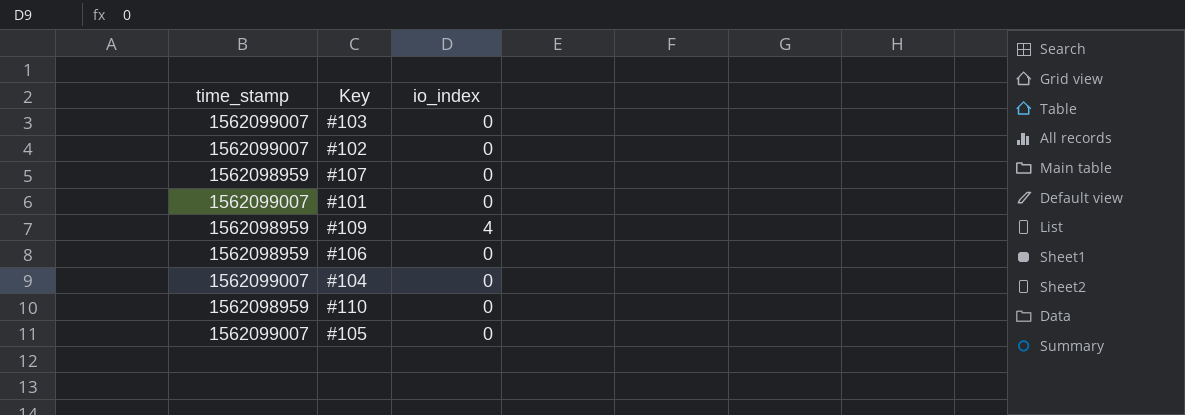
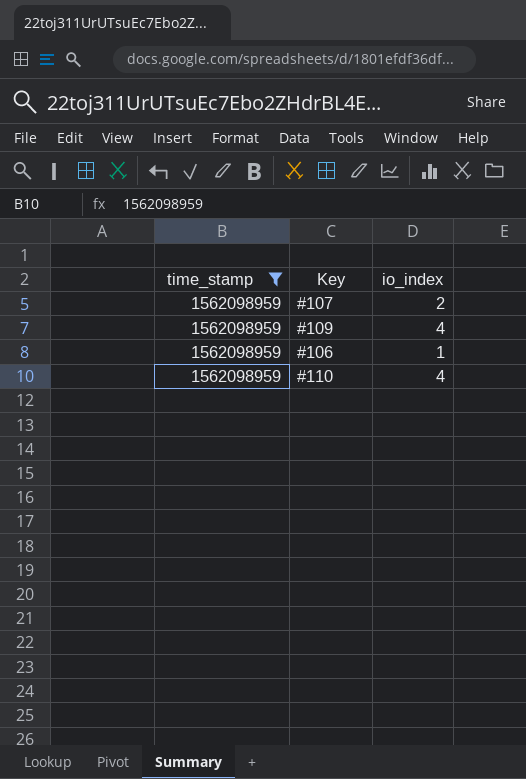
filter: none -> time_stamp = 1562098959
#107 | io_index: 0 -> 2
#106 | io_index: 0 -> 1
#110 | io_index: 0 -> 4

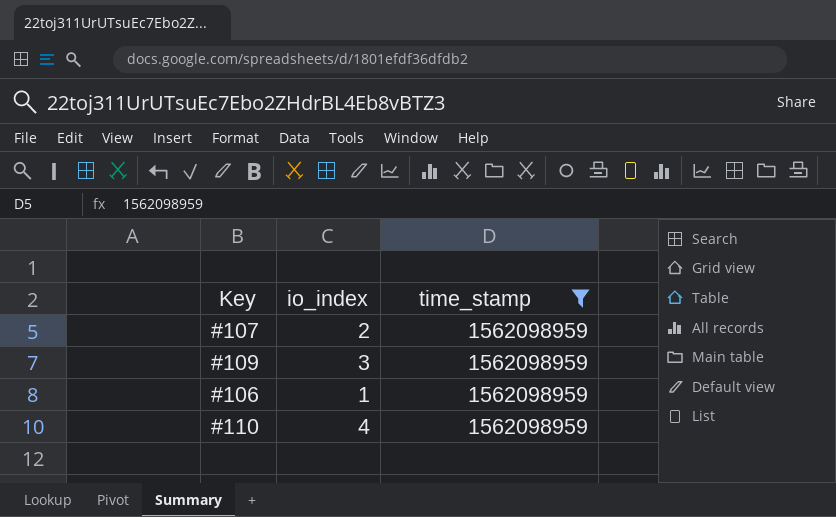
column time_stamp | position: 1 -> 3
#109 | io_index: 4 -> 3

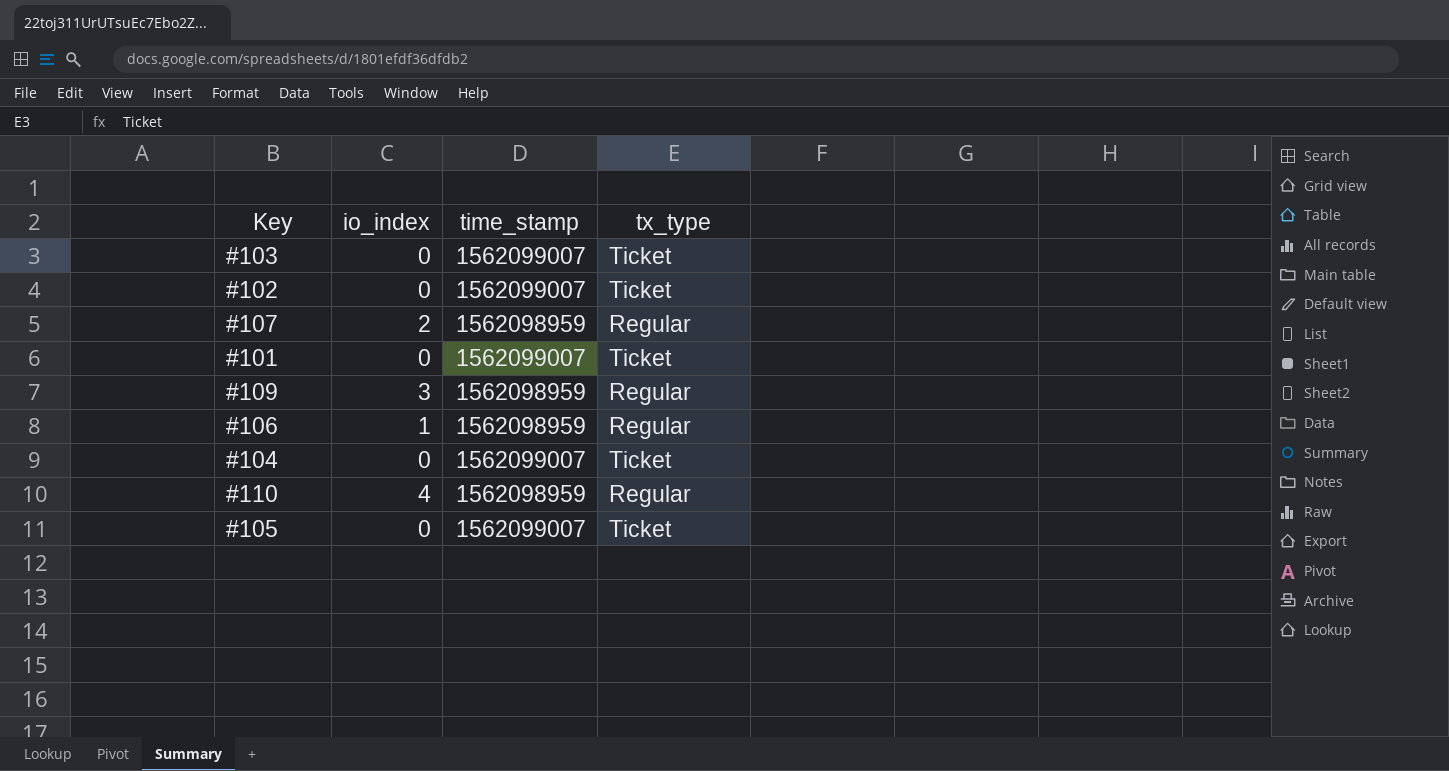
filter: time_stamp = 1562098959 -> none
column tx_type | position: none -> 4

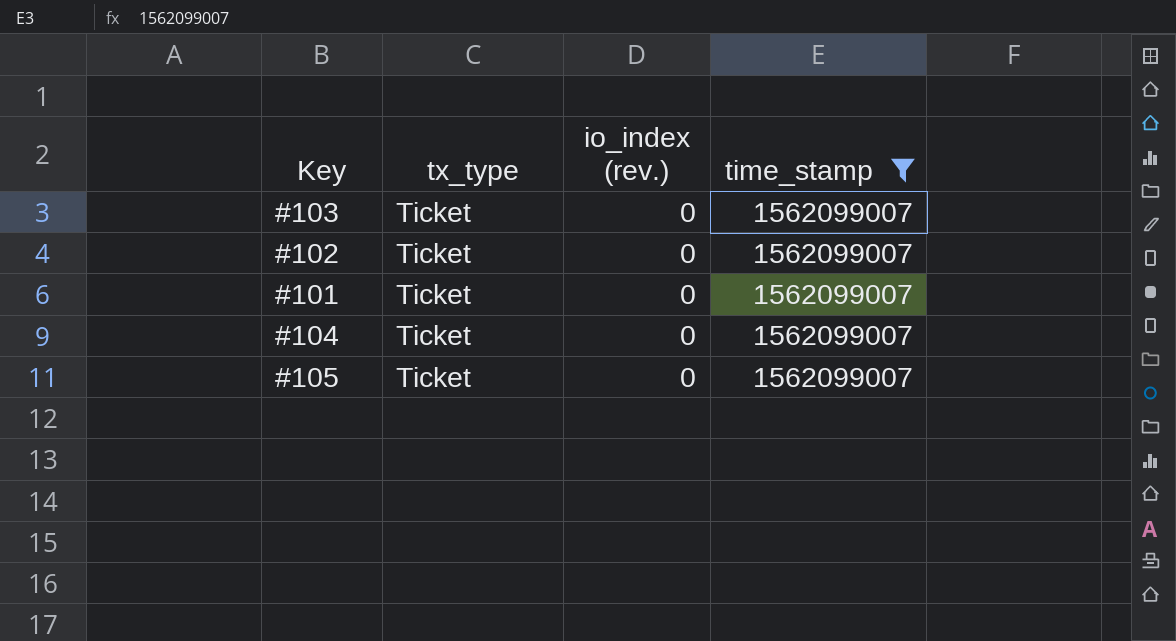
filter: none -> time_stamp = 1562099007
column tx_type | position: 4 -> 2
column name: io_index -> io_index (rev.)

